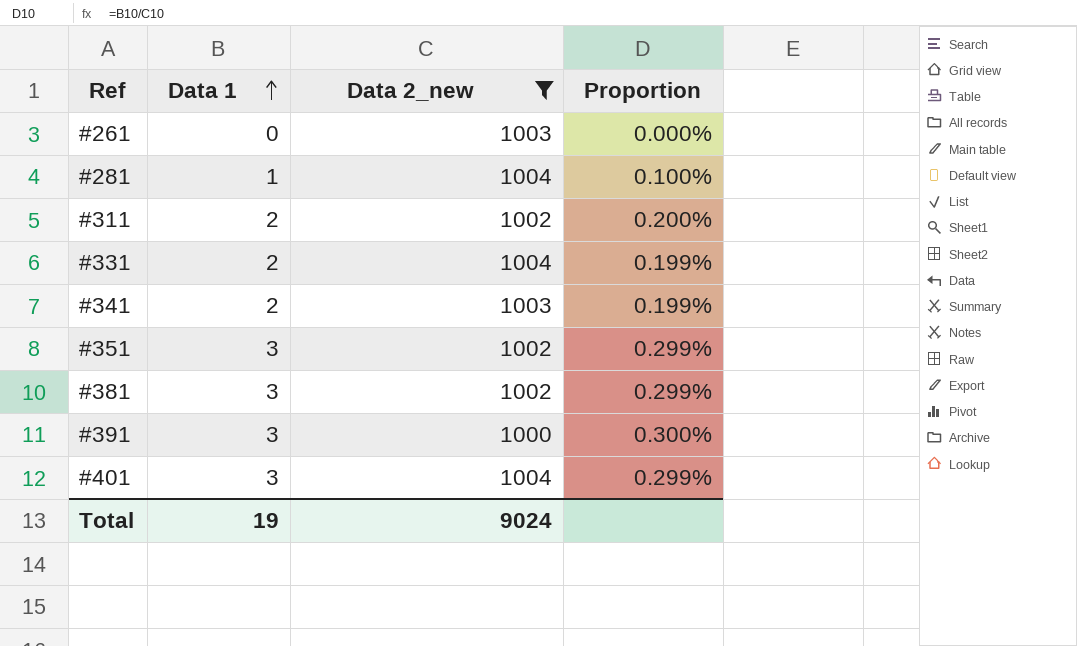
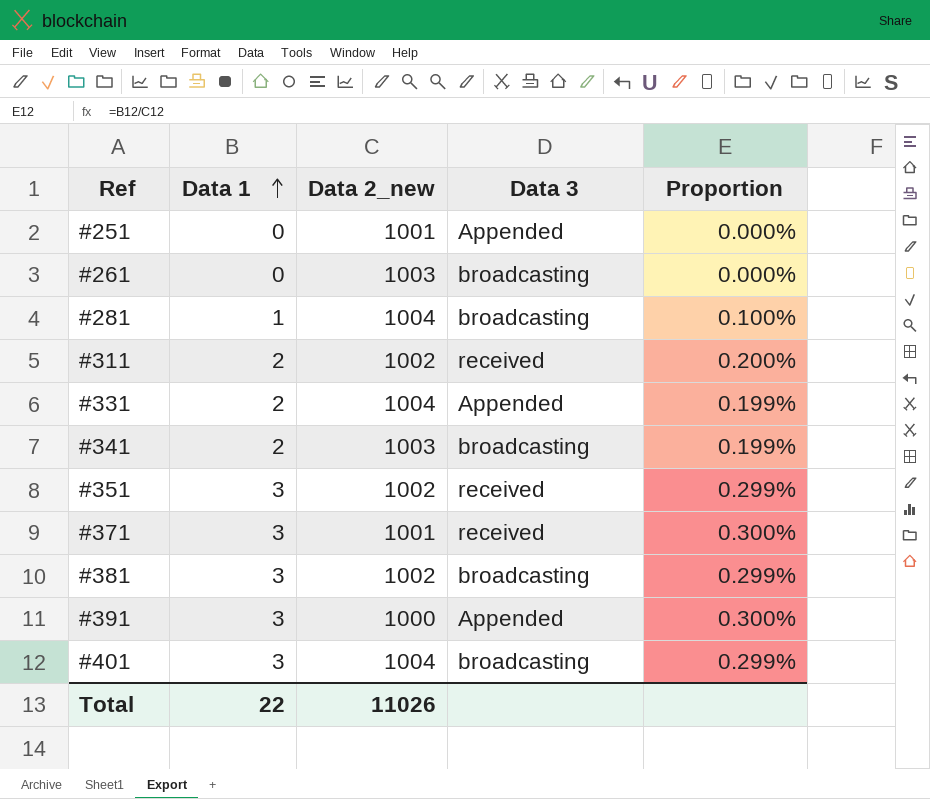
filter: Data 2_new != 1001 -> none
column Data 3 | position: none -> 4
Total | Data 1: 19 -> 22
Total | Data 2_new: 9024 -> 11026

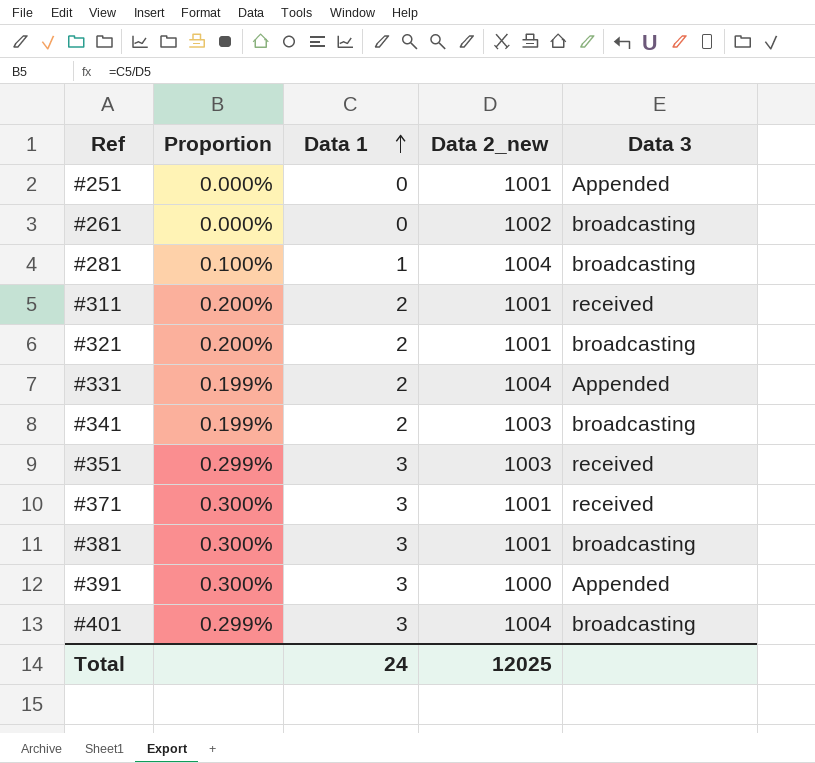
column Proportion | position: 5 -> 2
#261 | Data 2_new: 1003 -> 1002
#311 | Data 2_new: 1002 -> 1001
row #321: none -> 0.200% | 2 | 1001 | broadcasting
#351 | Data 2_new: 1002 -> 1003
#381 | Proportion: 0.299% -> 0.300%
#381 | Data 2_new: 1002 -> 1001
Total | Data 1: 22 -> 24
Total | Data 2_new: 11026 -> 12025

